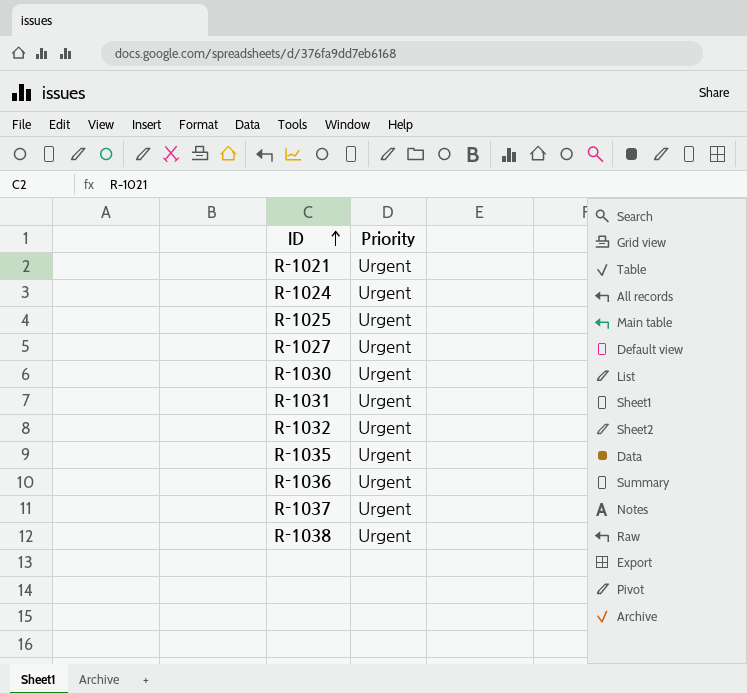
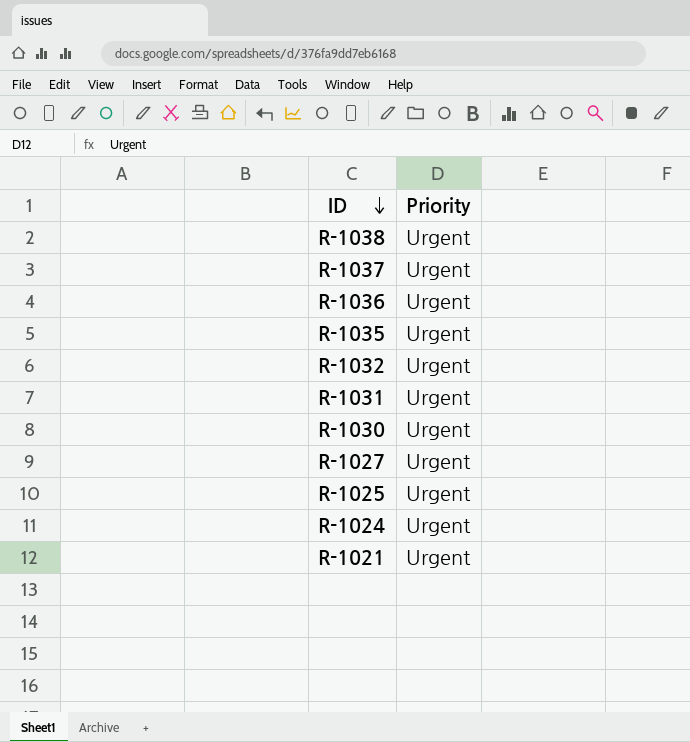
row order: ID ascending -> ID descending

